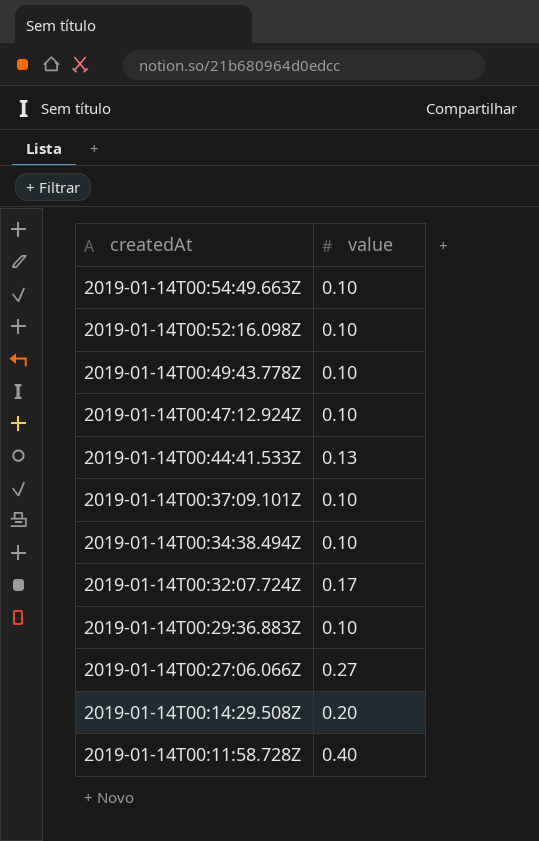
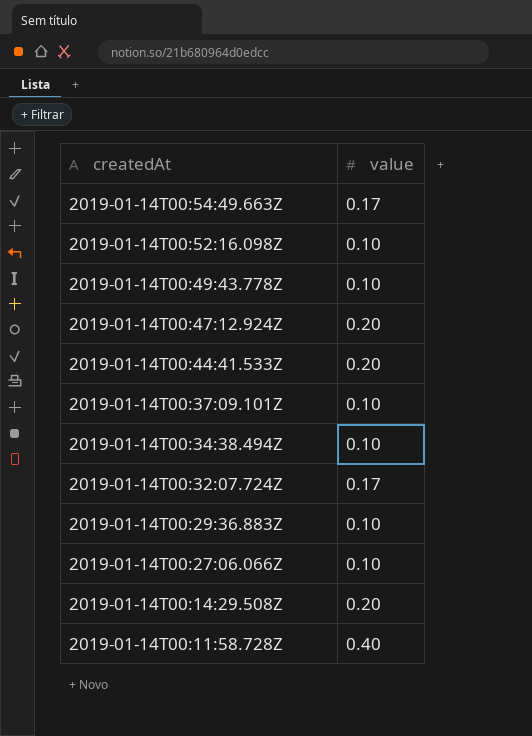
2019-01-14T00:54:49.663Z | value: 0.10 -> 0.17
2019-01-14T00:47:12.924Z | value: 0.10 -> 0.20
2019-01-14T00:44:41.533Z | value: 0.13 -> 0.20
2019-01-14T00:27:06.066Z | value: 0.27 -> 0.10

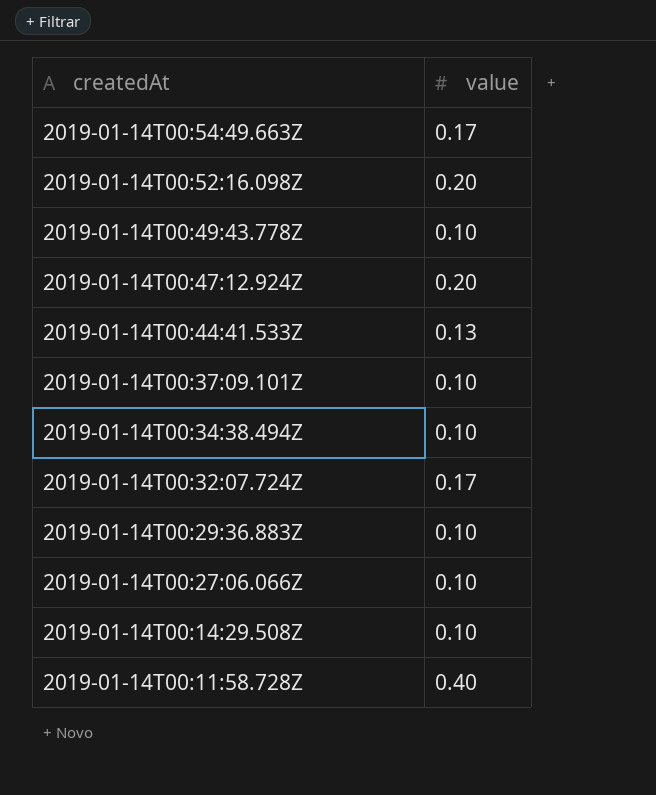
2019-01-14T00:52:16.098Z | value: 0.10 -> 0.20
2019-01-14T00:44:41.533Z | value: 0.20 -> 0.13
2019-01-14T00:14:29.508Z | value: 0.20 -> 0.10

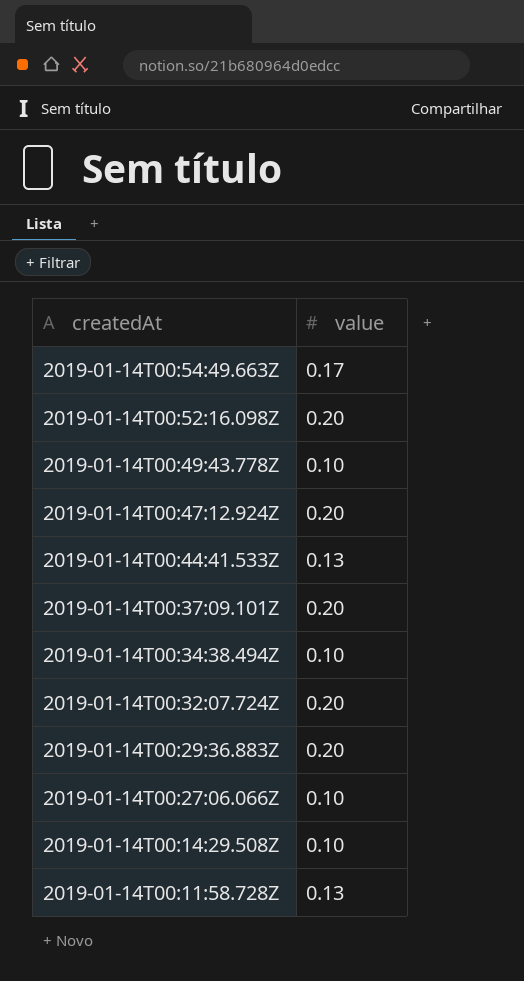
2019-01-14T00:37:09.101Z | value: 0.10 -> 0.20
2019-01-14T00:32:07.724Z | value: 0.17 -> 0.20
2019-01-14T00:29:36.883Z | value: 0.10 -> 0.20
2019-01-14T00:11:58.728Z | value: 0.40 -> 0.13

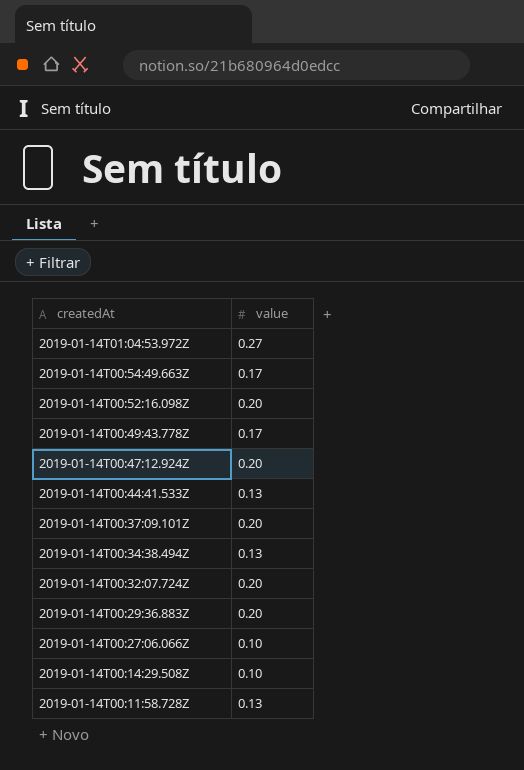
row 2019-01-14T01:04:53.972Z: none -> 0.27
2019-01-14T00:49:43.778Z | value: 0.10 -> 0.17
2019-01-14T00:34:38.494Z | value: 0.10 -> 0.13

